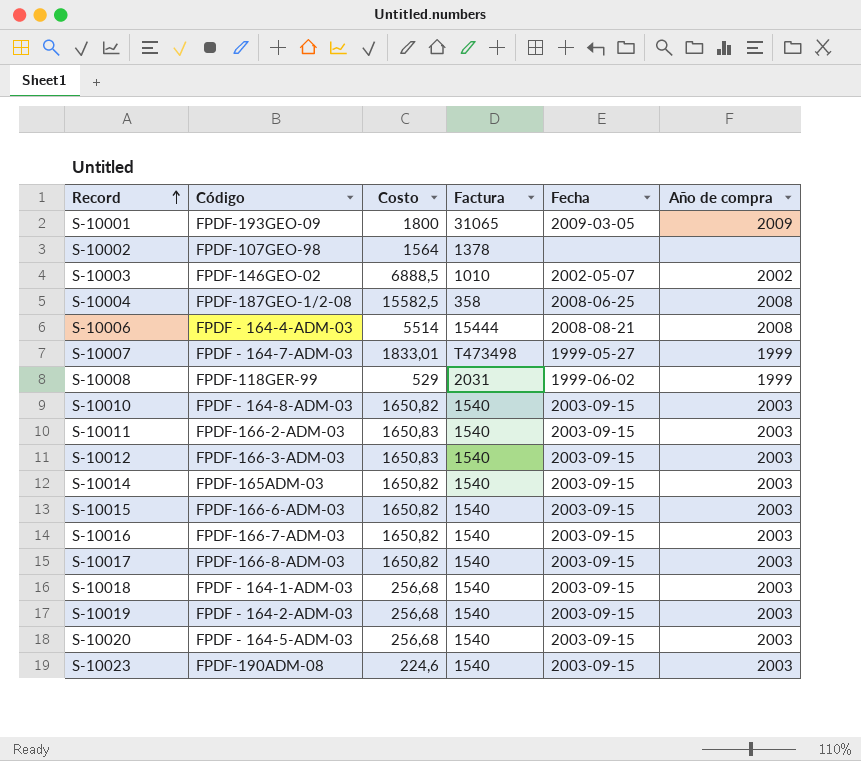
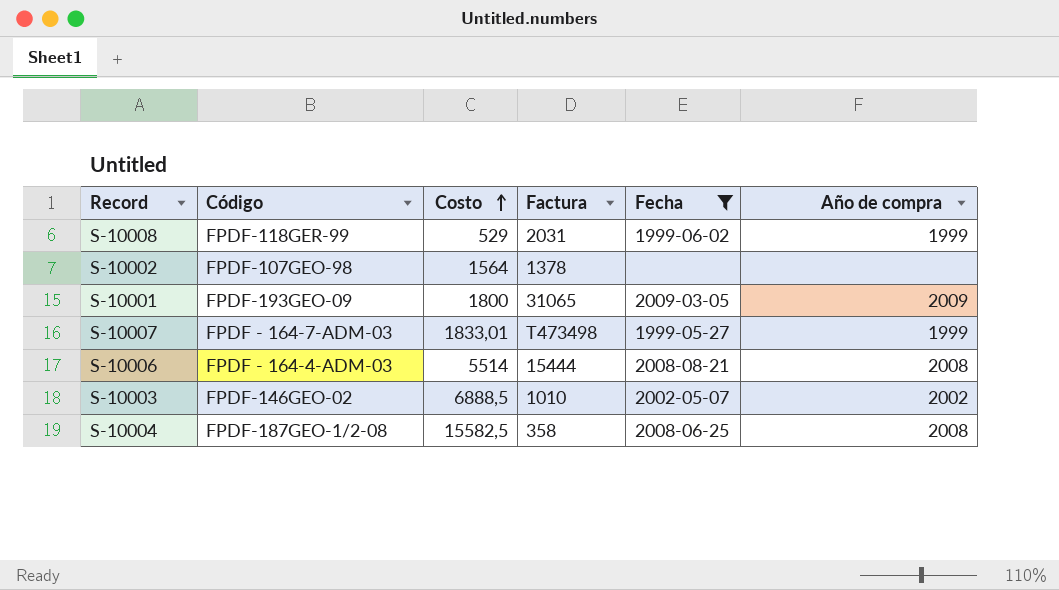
filter: none -> Fecha != 2003-09-15
row order: Record ascending -> Costo ascending

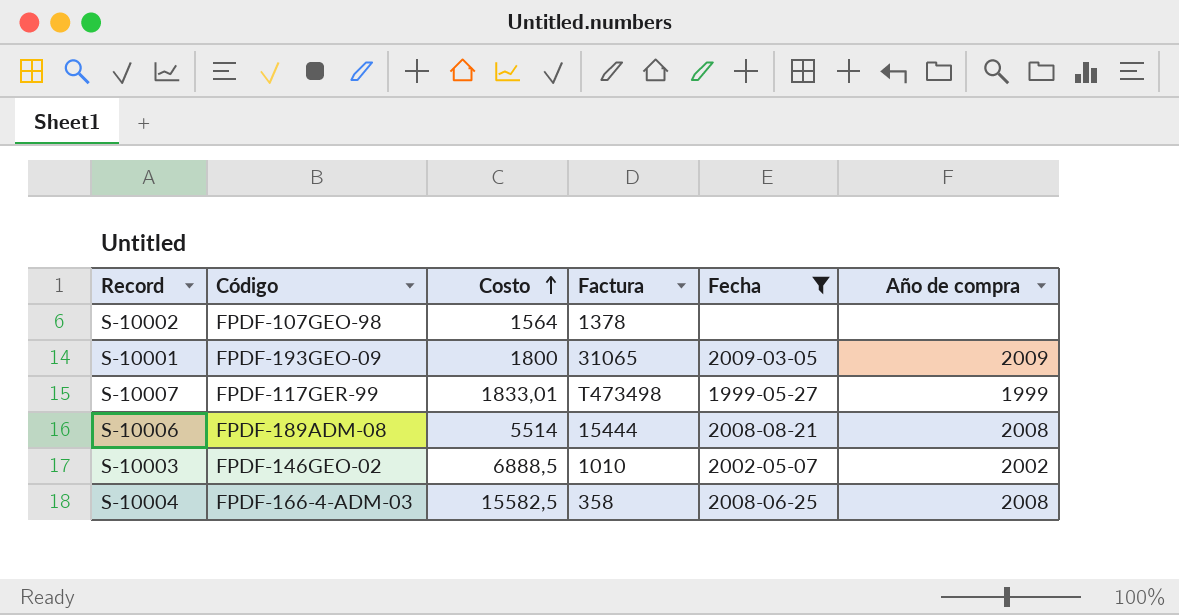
row S-10008: FPDF-118GER-99 | 529 | 2031 | 1999-06-02 | 1999 -> none
S-10007 | Código: FPDF - 164-7-ADM-03 -> FPDF-117GER-99
S-10006 | Código: FPDF - 164-4-ADM-03 -> FPDF-189ADM-08
S-10004 | Código: FPDF-187GEO-1/2-08 -> FPDF-166-4-ADM-03

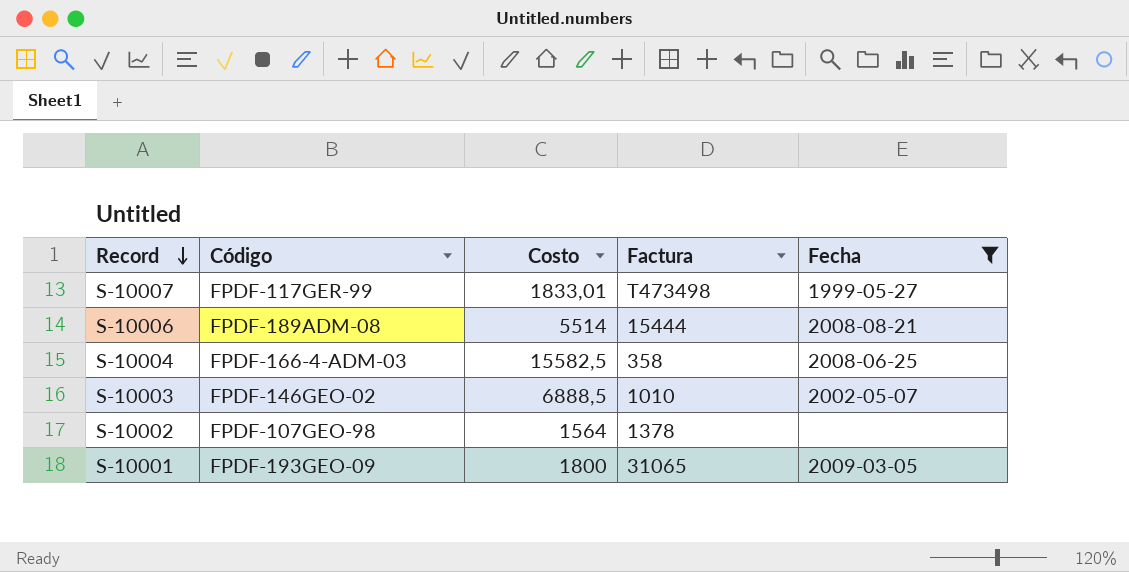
row order: Costo ascending -> Record descending
column Año de compra | position: 6 -> none

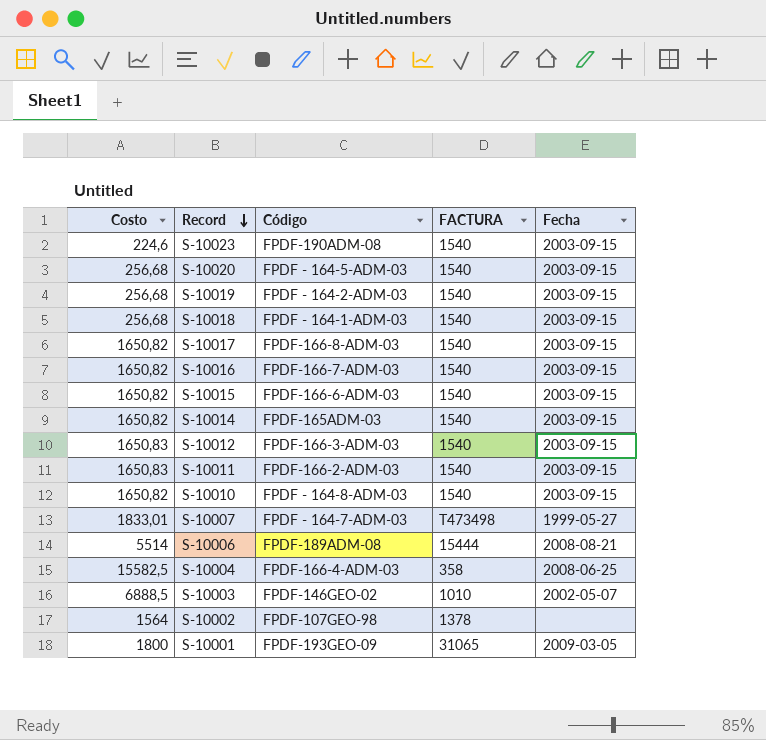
filter: Fecha != 2003-09-15 -> none
column Costo | position: 3 -> 1
column name: Factura -> FACTURA
S-10007 | Código: FPDF-117GER-99 -> FPDF - 164-7-ADM-03

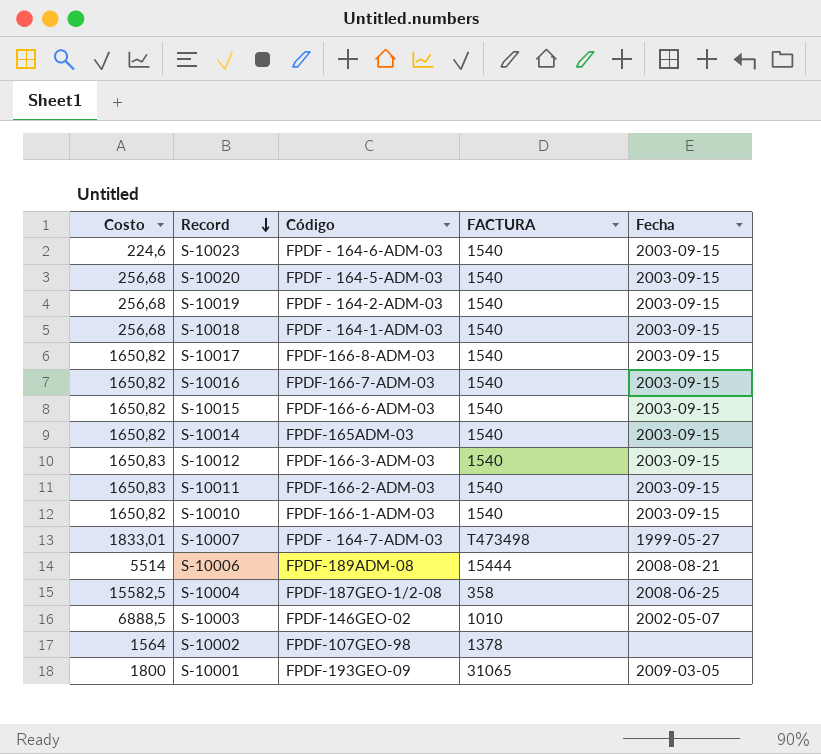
S-10023 | Código: FPDF-190ADM-08 -> FPDF - 164-6-ADM-03
S-10010 | Código: FPDF - 164-8-ADM-03 -> FPDF-166-1-ADM-03
S-10004 | Código: FPDF-166-4-ADM-03 -> FPDF-187GEO-1/2-08

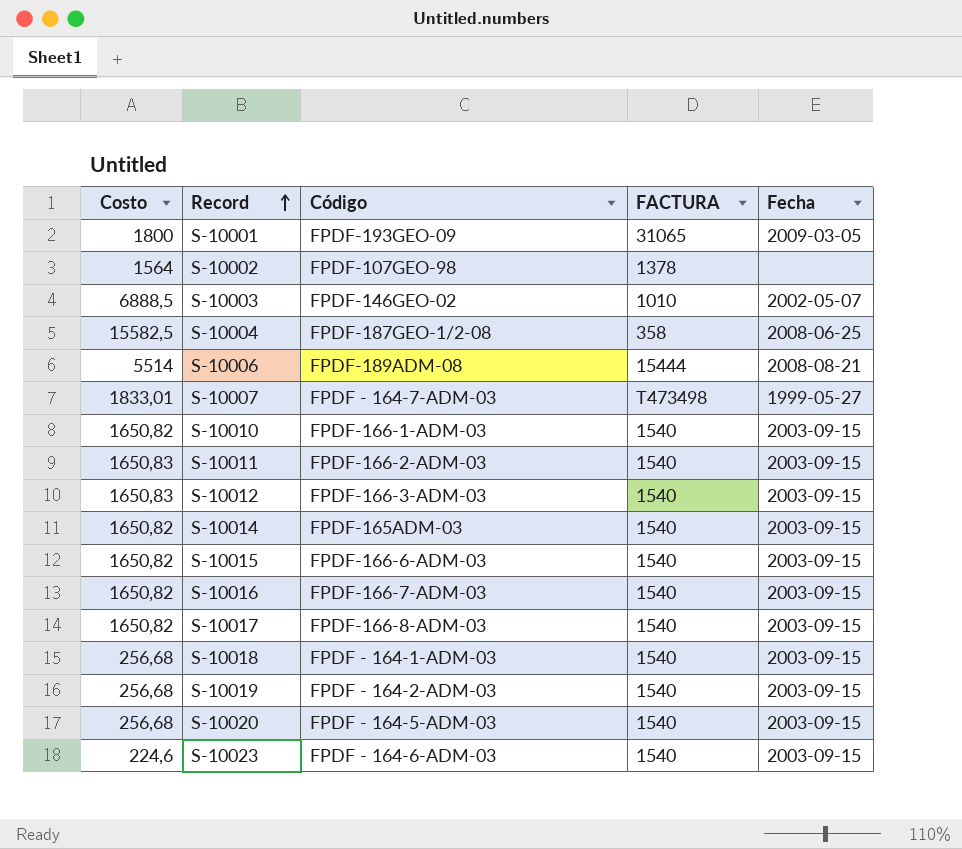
row order: Record descending -> Record ascending

